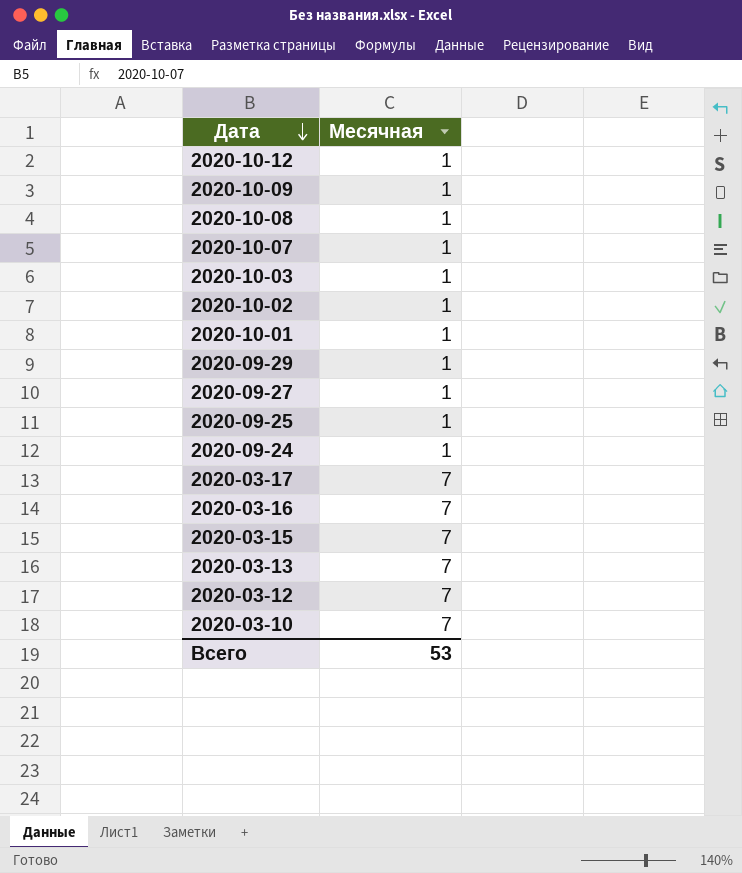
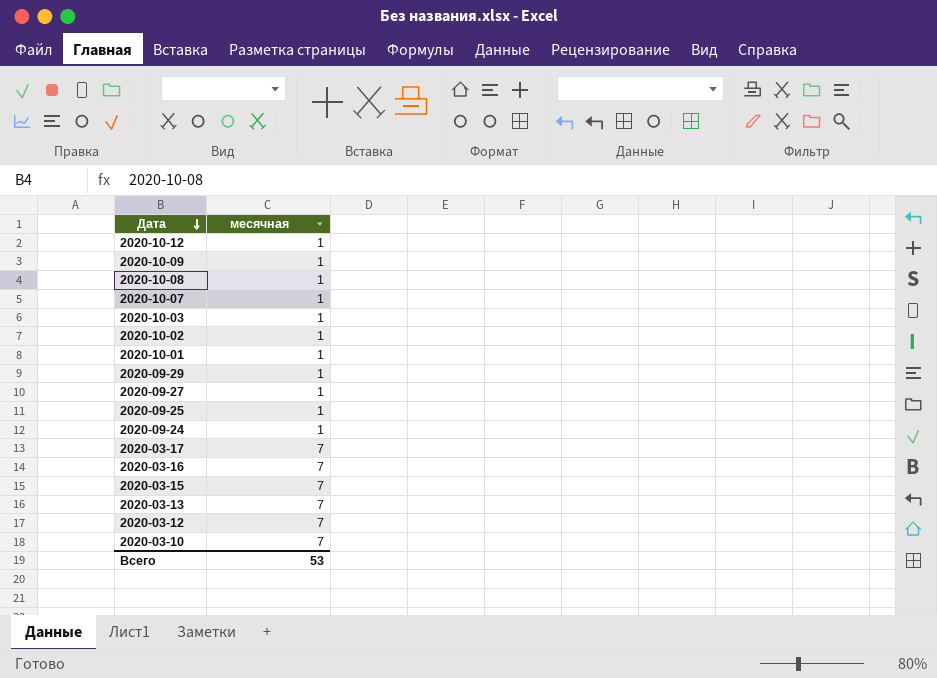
column name: Месячная -> месячная

